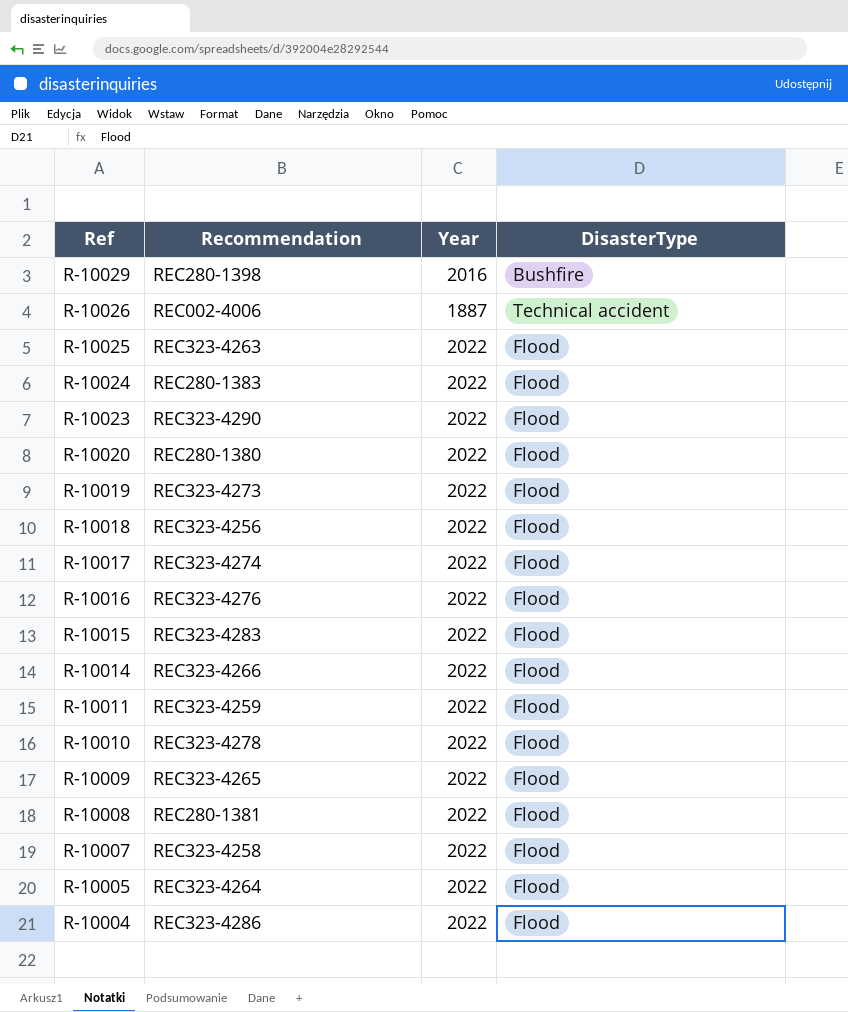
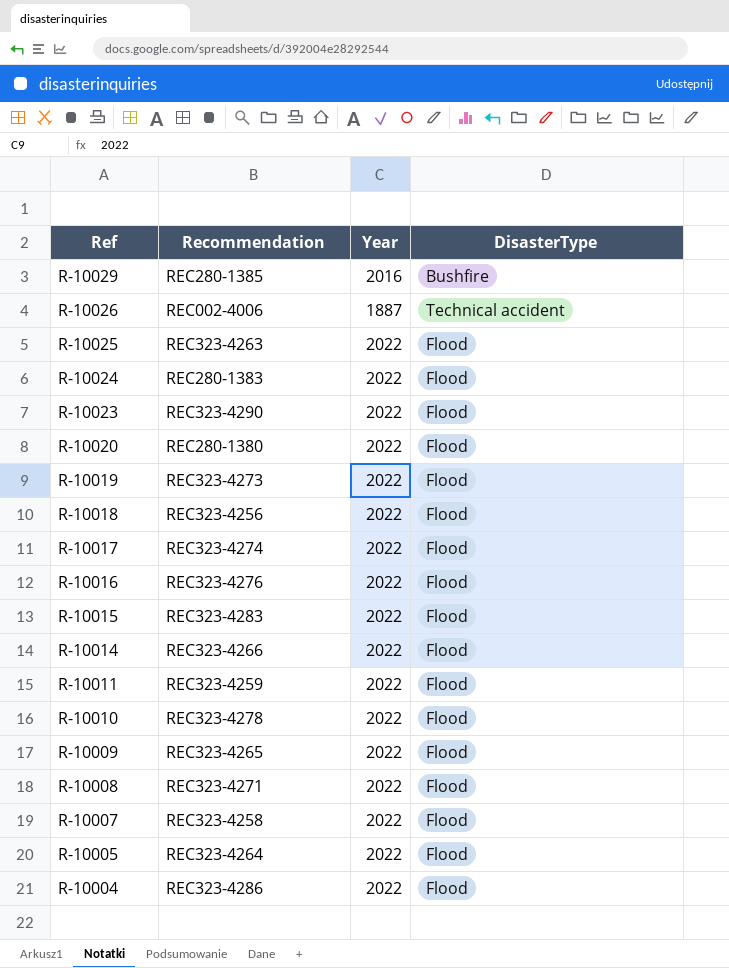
R-10029 | Recommendation: REC280-1398 -> REC280-1385
R-10008 | Recommendation: REC280-1381 -> REC323-4271

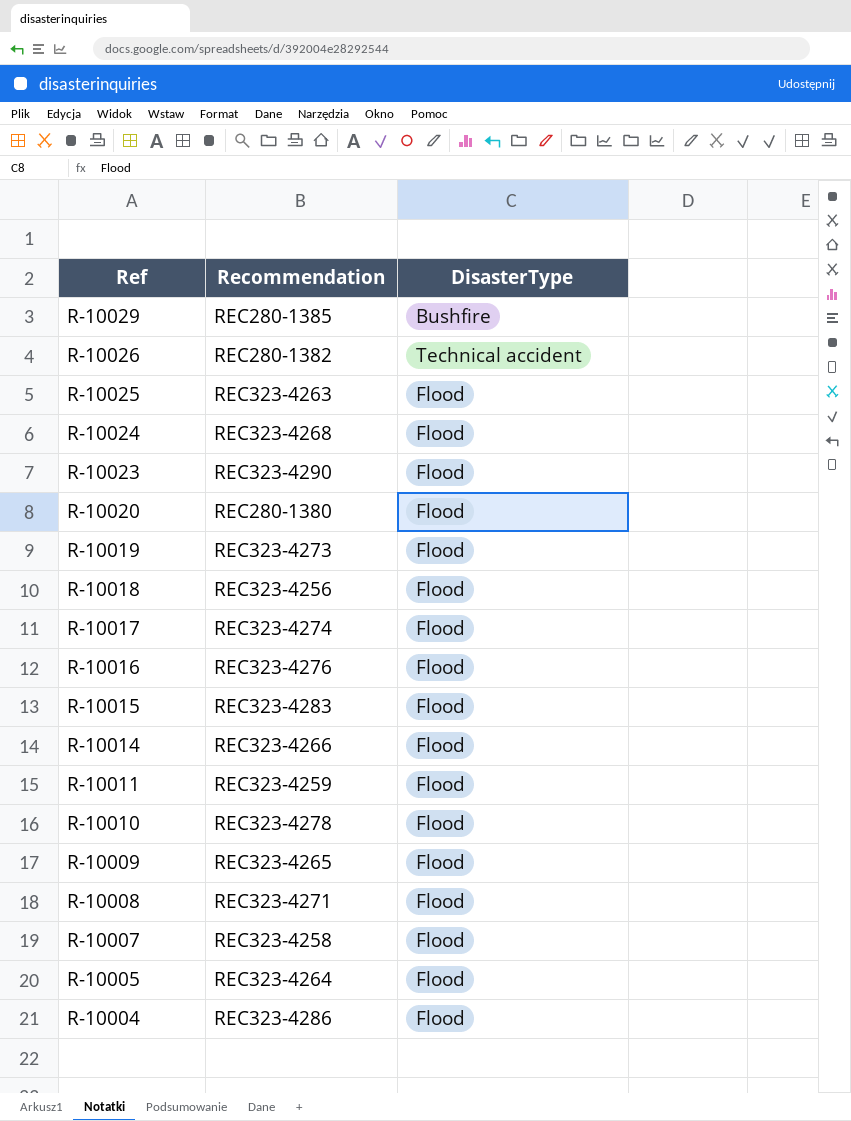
column Year | position: 3 -> none
R-10026 | Recommendation: REC002-4006 -> REC280-1382
R-10024 | Recommendation: REC280-1383 -> REC323-4268

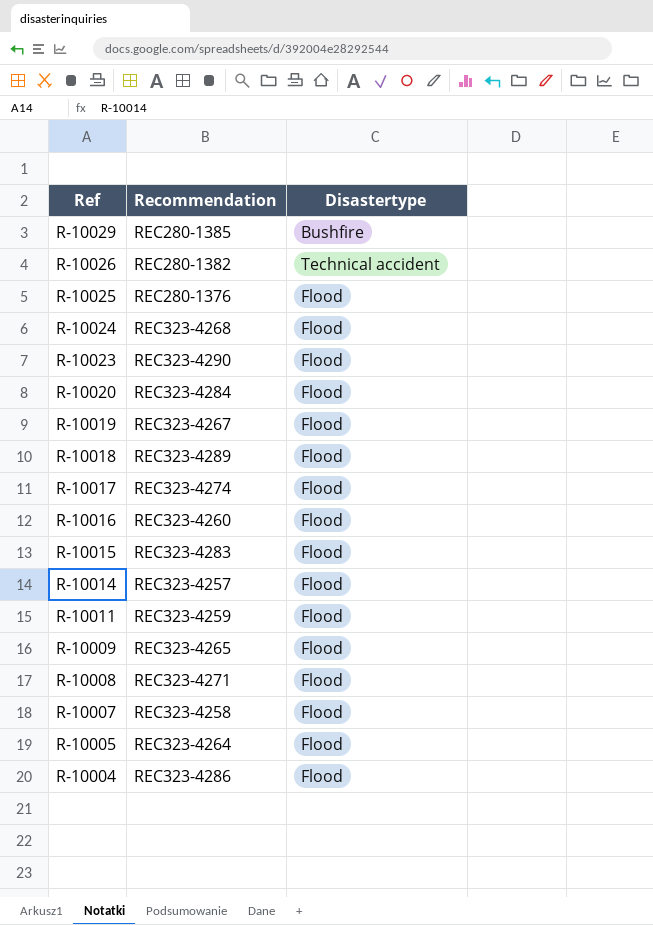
column name: DisasterType -> Disastertype
row R-10010: REC323-4278 | Flood -> none
R-10025 | Recommendation: REC323-4263 -> REC280-1376
R-10020 | Recommendation: REC280-1380 -> REC323-4284
R-10019 | Recommendation: REC323-4273 -> REC323-4267
R-10018 | Recommendation: REC323-4256 -> REC323-4289
R-10016 | Recommendation: REC323-4276 -> REC323-4260
R-10014 | Recommendation: REC323-4266 -> REC323-4257

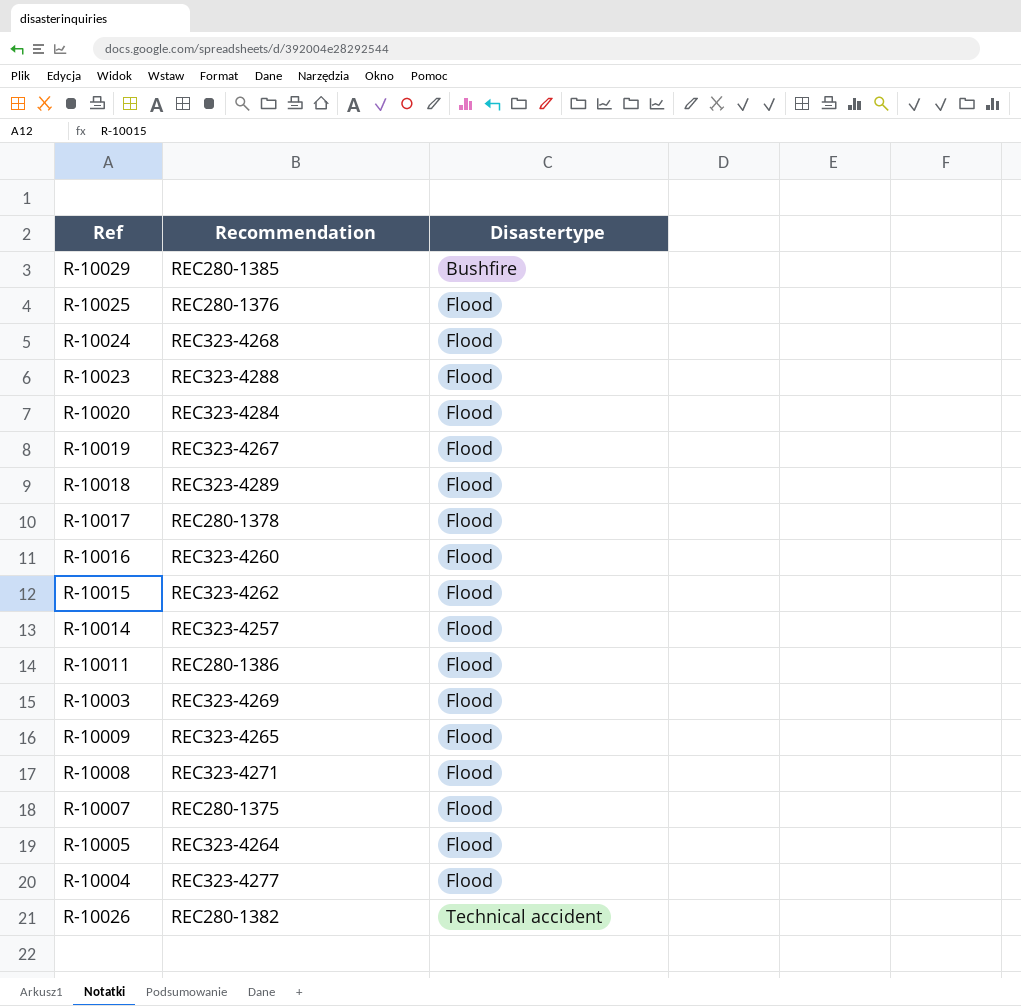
row order: Ref descending -> Disastertype ascending
R-10023 | Recommendation: REC323-4290 -> REC323-4288
R-10017 | Recommendation: REC323-4274 -> REC280-1378
R-10015 | Recommendation: REC323-4283 -> REC323-4262
R-10011 | Recommendation: REC323-4259 -> REC280-1386
row R-10003: none -> REC323-4269 | Flood
R-10007 | Recommendation: REC323-4258 -> REC280-1375
R-10004 | Recommendation: REC323-4286 -> REC323-4277

